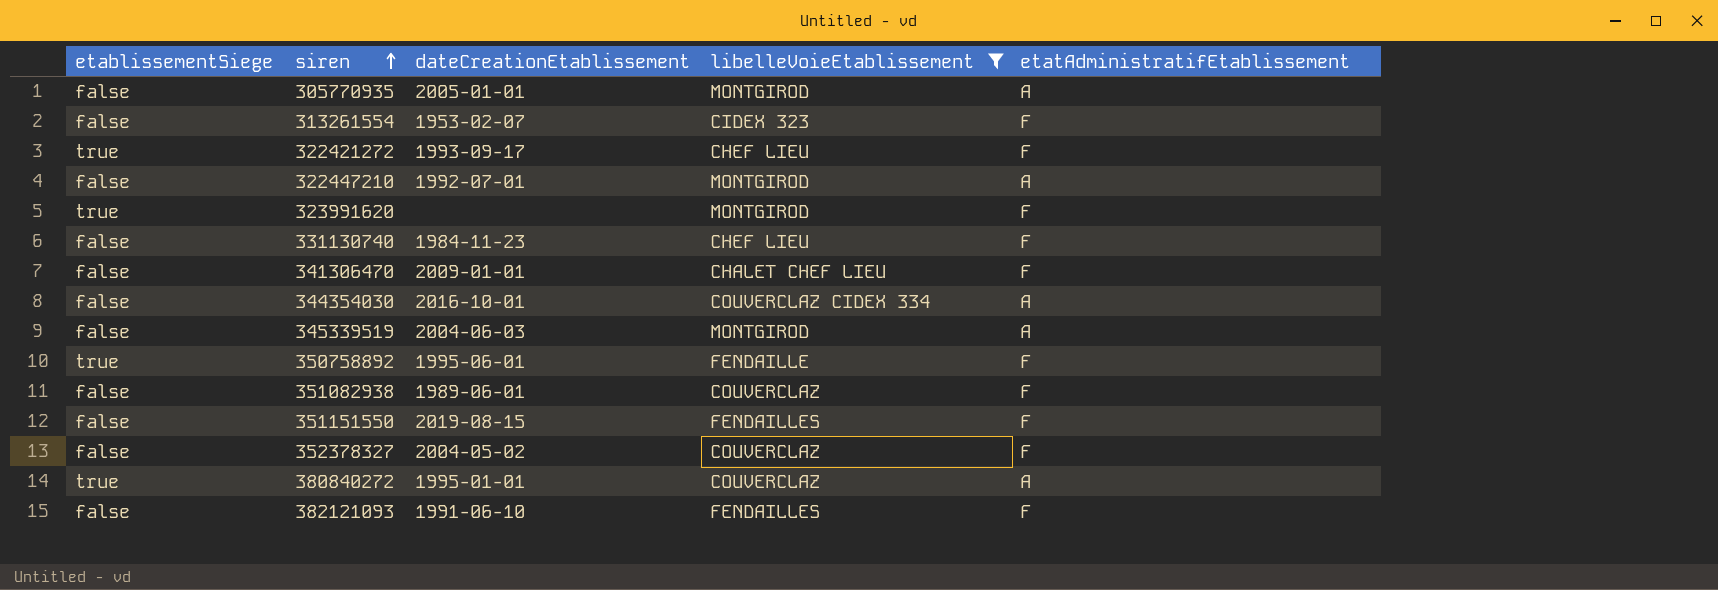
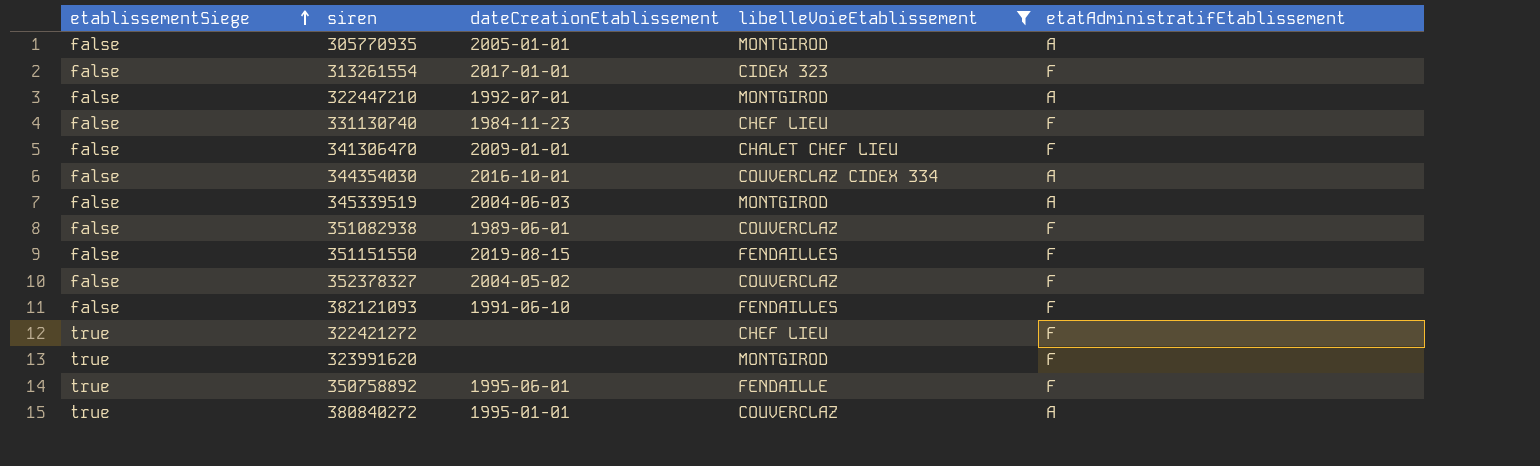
row order: siren ascending -> etablissementSiege ascending
313261554 | dateCreationEtablissement: 1953-02-07 -> 2017-01-01
322421272 | dateCreationEtablissement: 1993-09-17 -> none

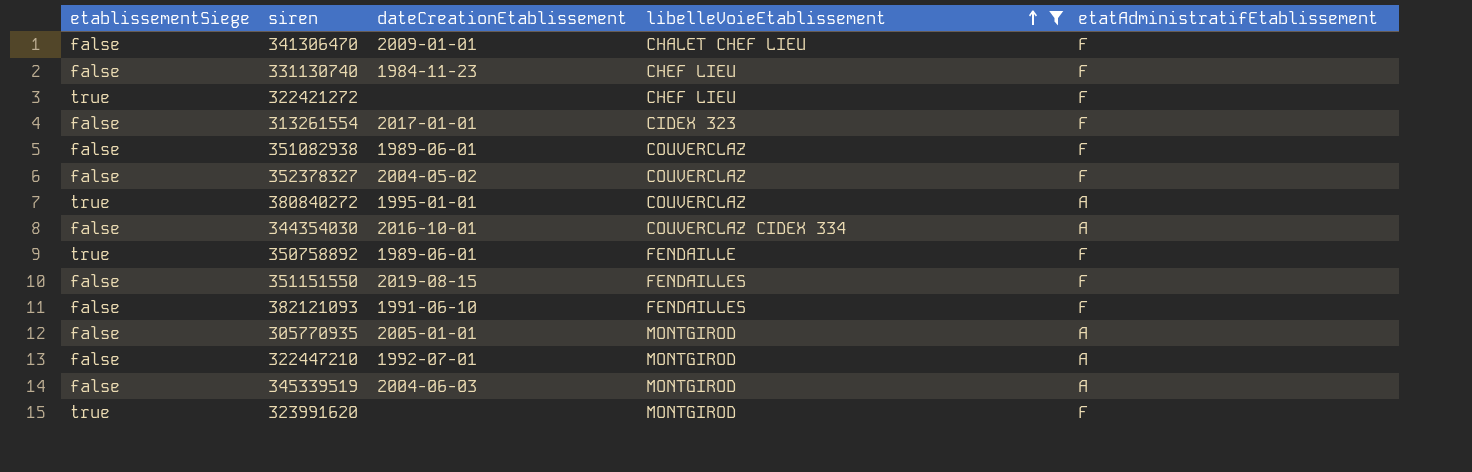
row order: etablissementSiege ascending -> libelleVoieEtablissement ascending
350758892 | dateCreationEtablissement: 1995-06-01 -> 1989-06-01

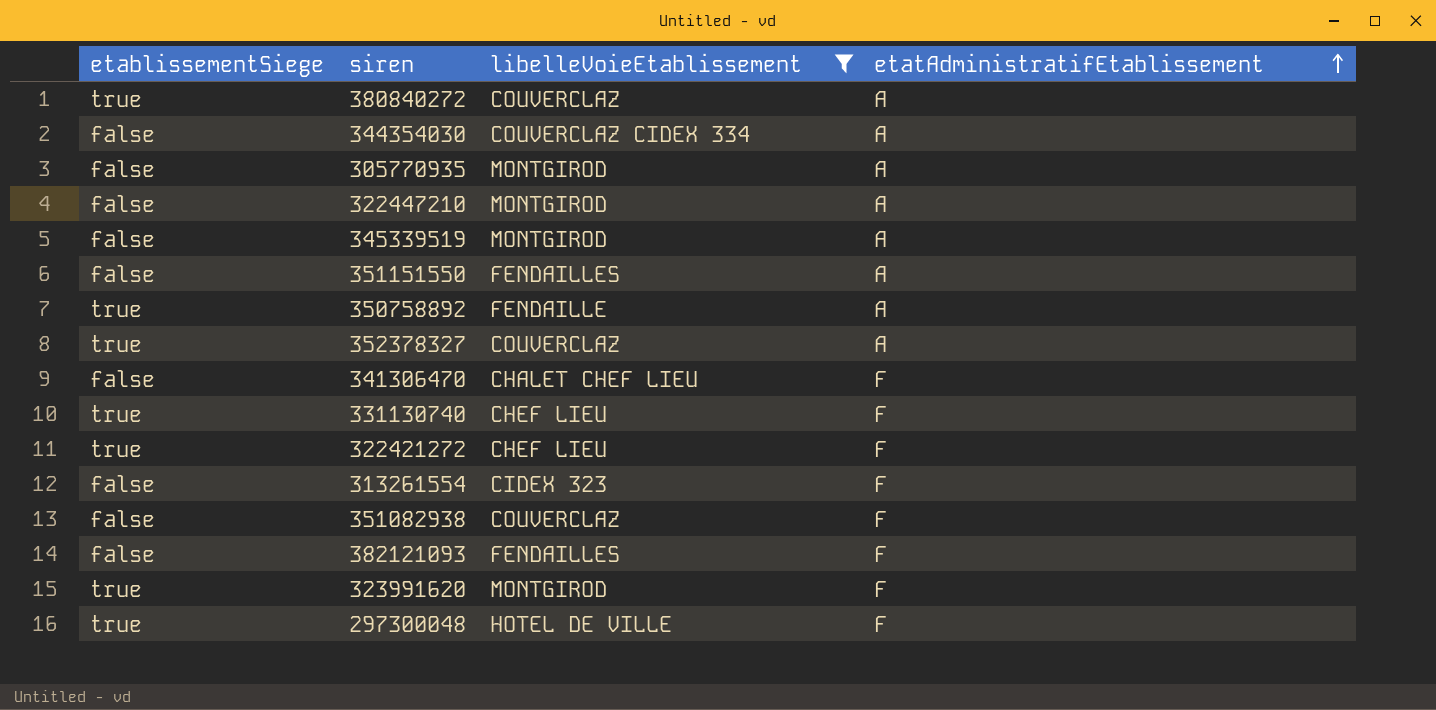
row order: libelleVoieEtablissement ascending -> etatAdministratifEtablissement ascending
column dateCreationEtablissement | position: 3 -> none
351151550 | etatAdministratifEtablissement: F -> A
350758892 | etatAdministratifEtablissement: F -> A
352378327 | etablissementSiege: false -> true
352378327 | etatAdministratifEtablissement: F -> A
331130740 | etablissementSiege: false -> true
row 297300048: none -> true | HOTEL DE VILLE | F

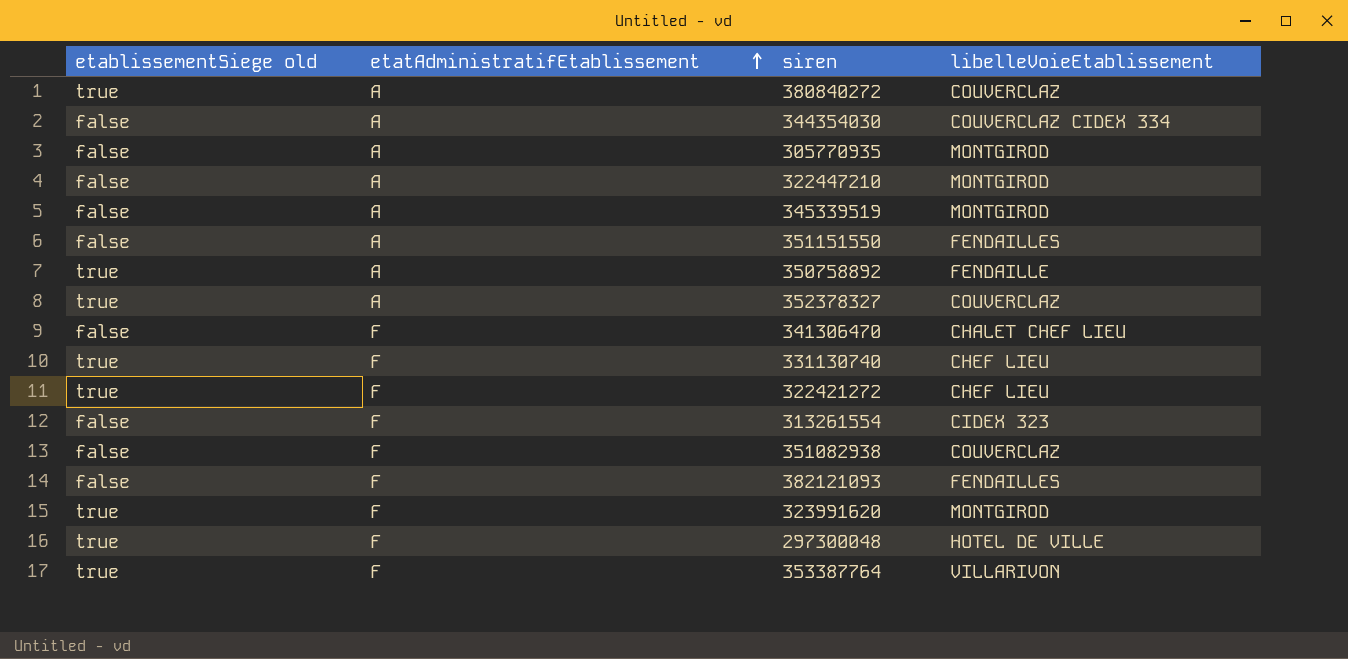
filter: libelleVoieEtablissement != VILLARIVON -> none
column name: etablissementSiege -> etablissementSiege old
column etatAdministratifEtablissement | position: 4 -> 2

